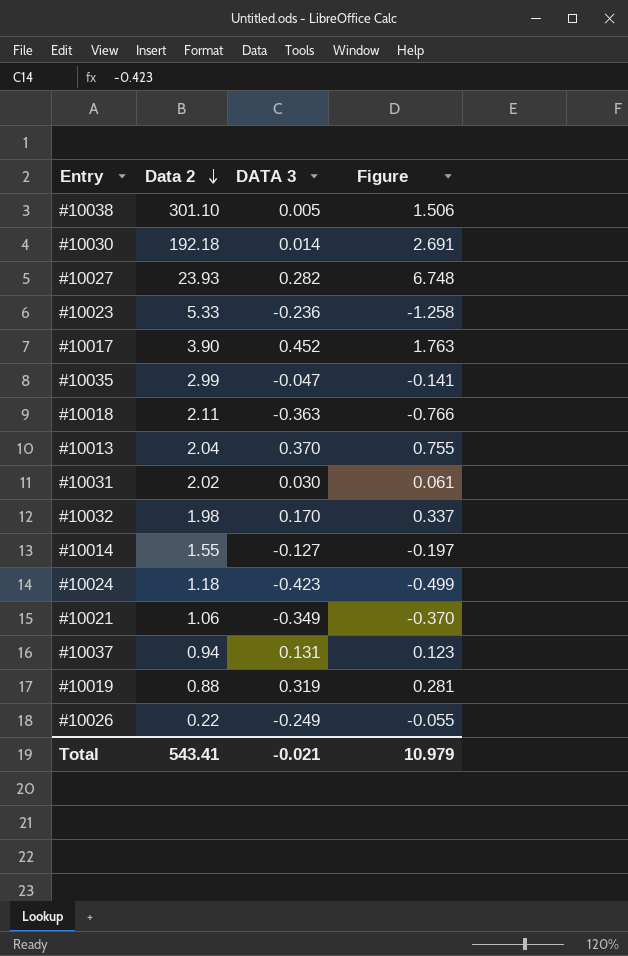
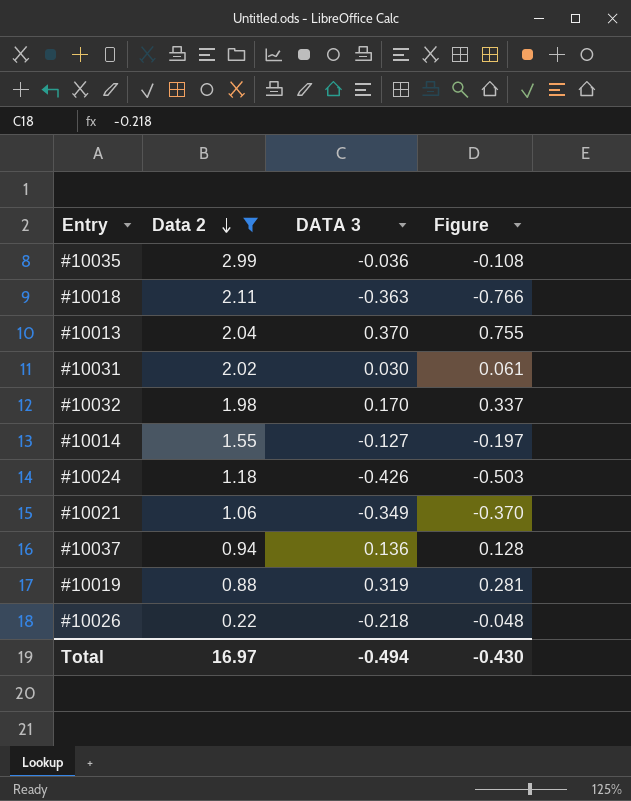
filter: none -> Data 2 <= 2.99
#10035 | DATA 3: -0.047 -> -0.036
#10035 | Figure: -0.141 -> -0.108
#10024 | DATA 3: -0.423 -> -0.426
#10024 | Figure: -0.499 -> -0.503
#10037 | DATA 3: 0.131 -> 0.136
#10037 | Figure: 0.123 -> 0.128
#10026 | DATA 3: -0.249 -> -0.218
#10026 | Figure: -0.055 -> -0.048
Total | Data 2: 543.41 -> 16.97
Total | DATA 3: -0.021 -> -0.494
Total | Figure: 10.979 -> -0.430

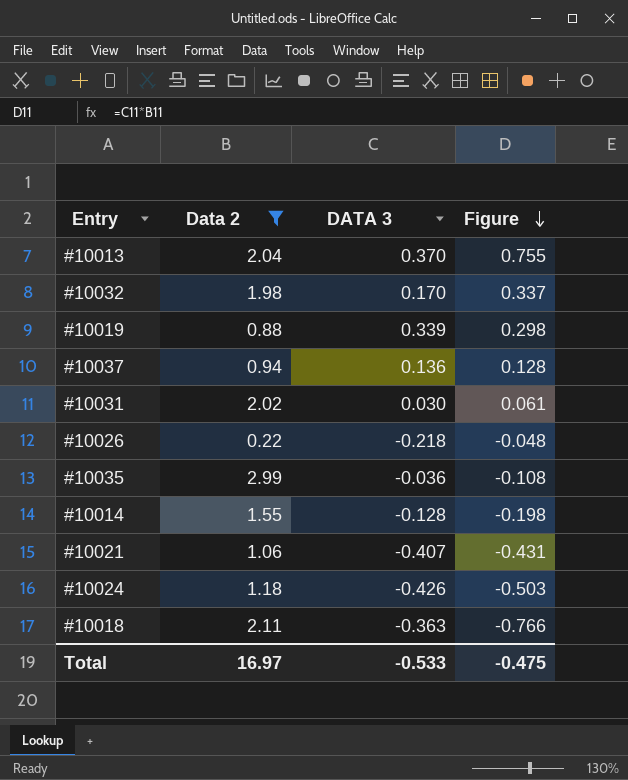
row order: Data 2 descending -> Figure descending
#10019 | DATA 3: 0.319 -> 0.339
#10019 | Figure: 0.281 -> 0.298
#10014 | DATA 3: -0.127 -> -0.128
#10014 | Figure: -0.197 -> -0.198
#10021 | DATA 3: -0.349 -> -0.407
#10021 | Figure: -0.370 -> -0.431
Total | DATA 3: -0.494 -> -0.533
Total | Figure: -0.430 -> -0.475

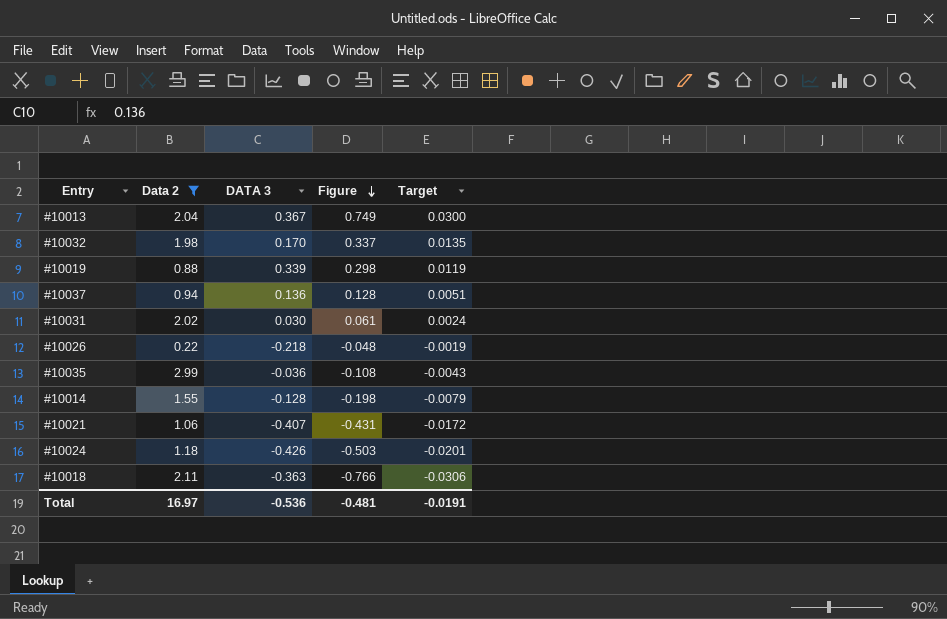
column Target | formula: none -> [Figure] * 0.04
#10013 | DATA 3: 0.370 -> 0.367
#10013 | Figure: 0.755 -> 0.749
Total | DATA 3: -0.533 -> -0.536
Total | Figure: -0.475 -> -0.481

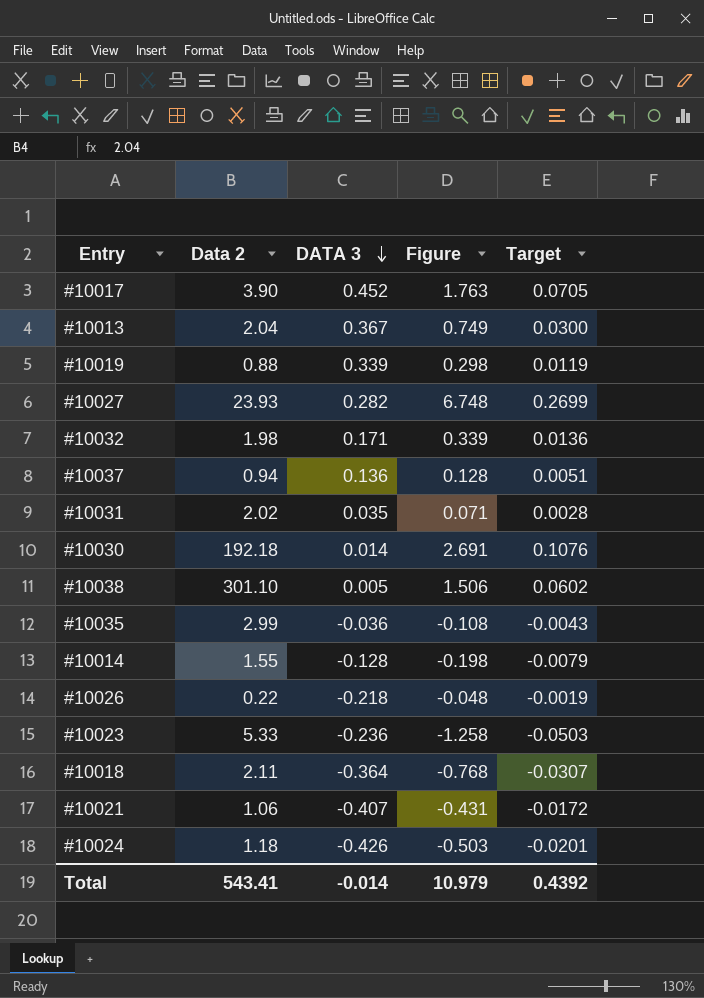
filter: Data 2 <= 2.99 -> none
row order: Figure descending -> DATA 3 descending
#10032 | DATA 3: 0.170 -> 0.171
#10032 | Figure: 0.337 -> 0.339
#10032 | Target: 0.0135 -> 0.0136
#10031 | DATA 3: 0.030 -> 0.035
#10031 | Figure: 0.061 -> 0.071
#10031 | Target: 0.0024 -> 0.0028
#10018 | DATA 3: -0.363 -> -0.364
#10018 | Figure: -0.766 -> -0.768
#10018 | Target: -0.0306 -> -0.0307
Total | Data 2: 16.97 -> 543.41
Total | DATA 3: -0.536 -> -0.014
Total | Figure: -0.481 -> 10.979
Total | Target: -0.0191 -> 0.4392

